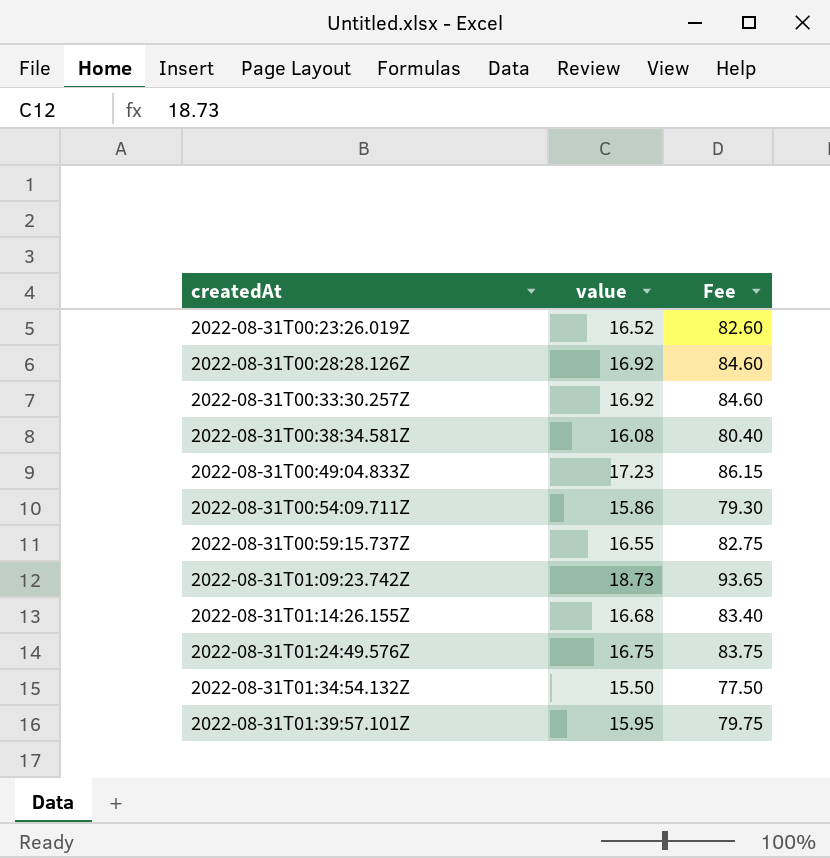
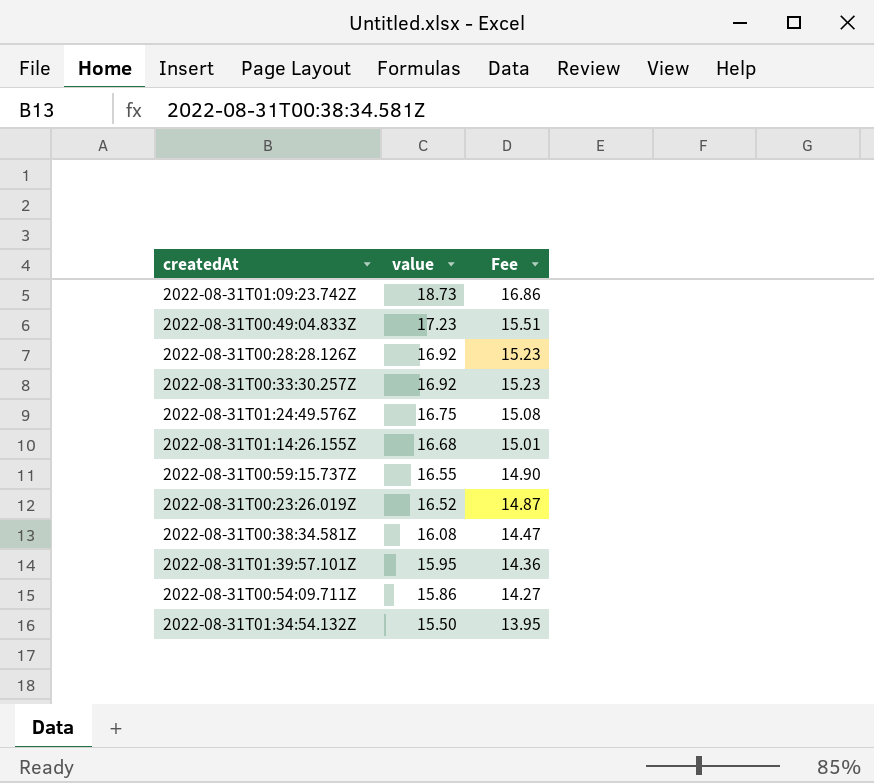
row order: createdAt ascending -> value descending
column Fee | formula: [value] * 5 -> [value] * 0.9

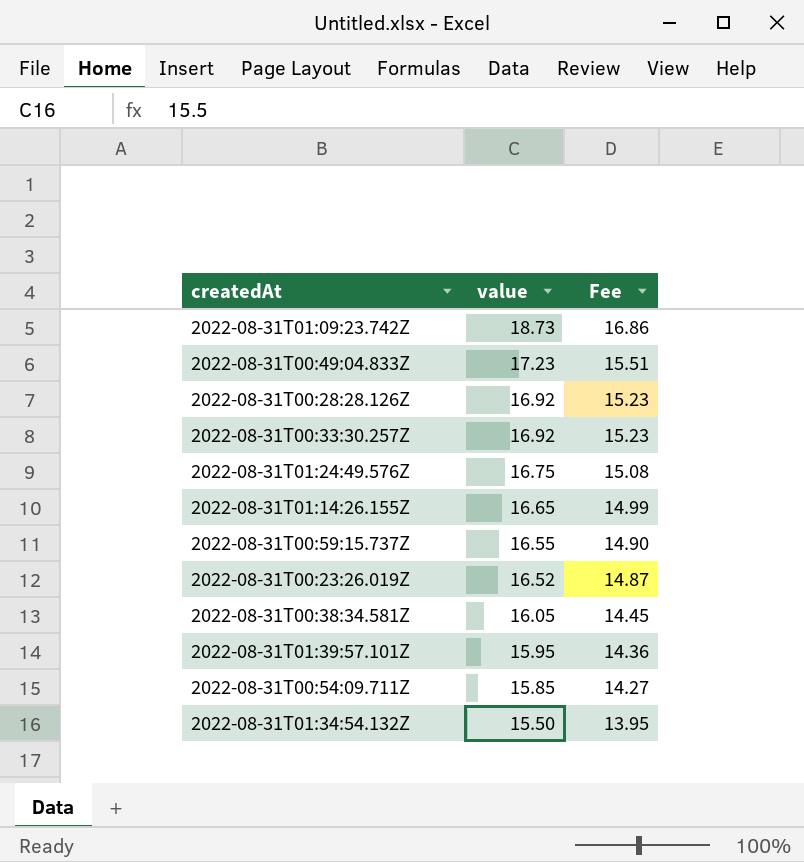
2022-08-31T01:14:26.155Z | value: 16.68 -> 16.65
2022-08-31T01:14:26.155Z | Fee: 15.01 -> 14.99
2022-08-31T00:38:34.581Z | value: 16.08 -> 16.05
2022-08-31T00:38:34.581Z | Fee: 14.47 -> 14.45
2022-08-31T00:54:09.711Z | value: 15.86 -> 15.85

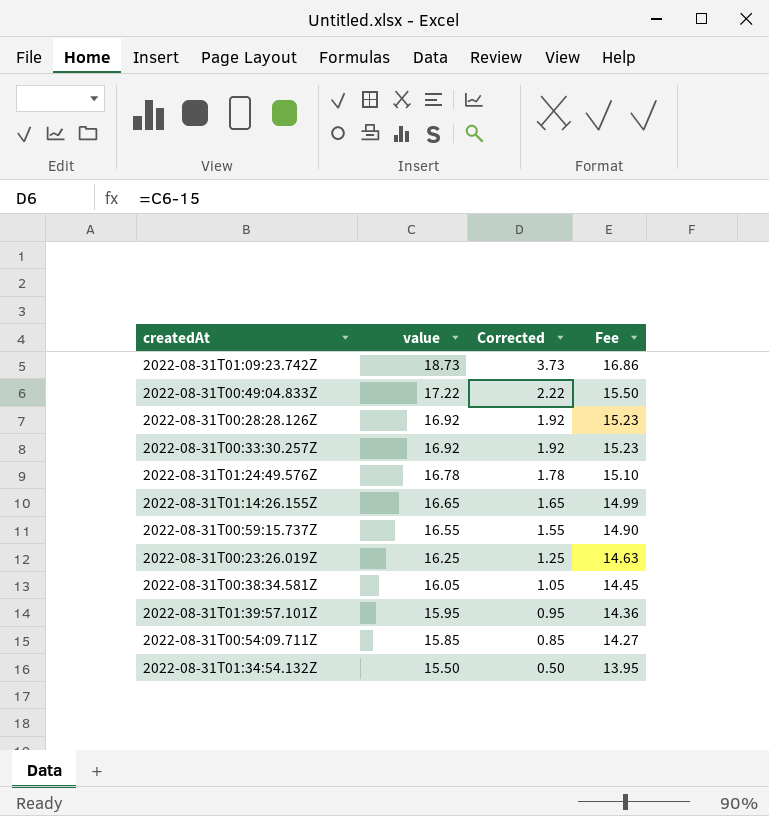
column Corrected | formula: none -> [value] - 15
2022-08-31T00:49:04.833Z | value: 17.23 -> 17.22
2022-08-31T00:49:04.833Z | Fee: 15.51 -> 15.50
2022-08-31T01:24:49.576Z | value: 16.75 -> 16.78
2022-08-31T01:24:49.576Z | Fee: 15.08 -> 15.10
2022-08-31T00:23:26.019Z | value: 16.52 -> 16.25
2022-08-31T00:23:26.019Z | Fee: 14.87 -> 14.63

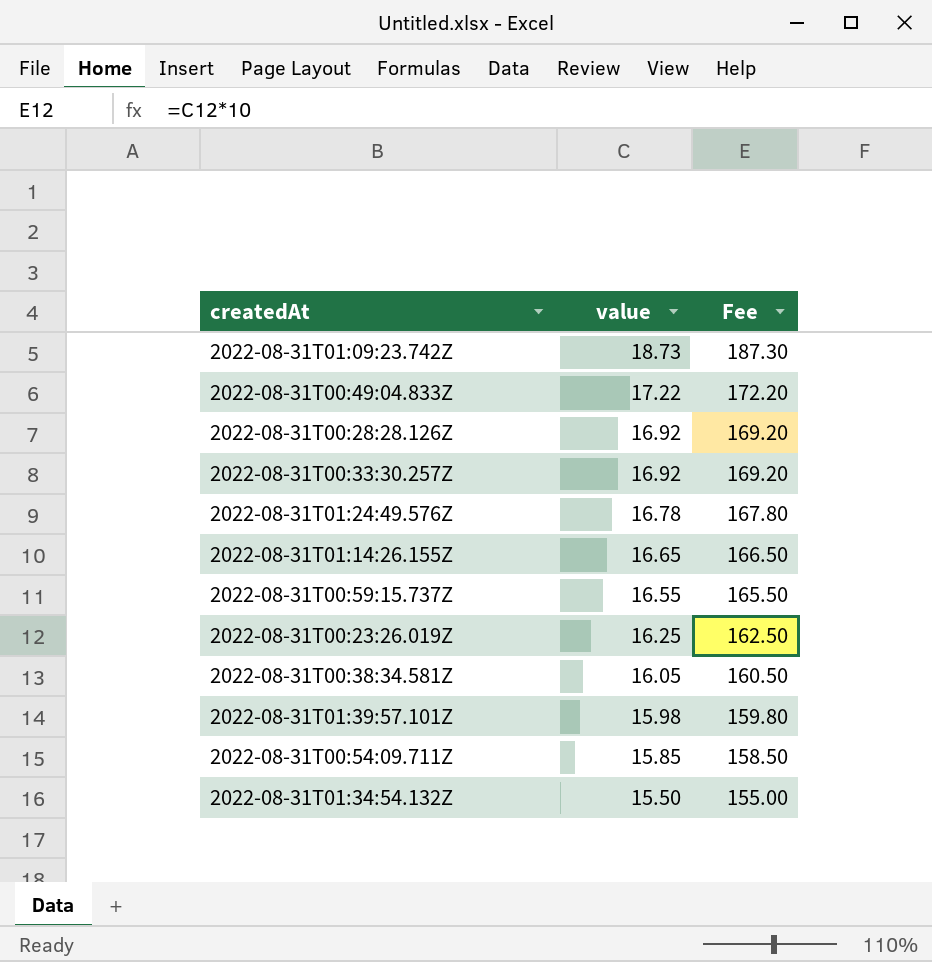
column Corrected | formula: [value] - 15 -> none
column Fee | formula: [value] * 0.9 -> [value] * 10
2022-08-31T01:39:57.101Z | value: 15.95 -> 15.98

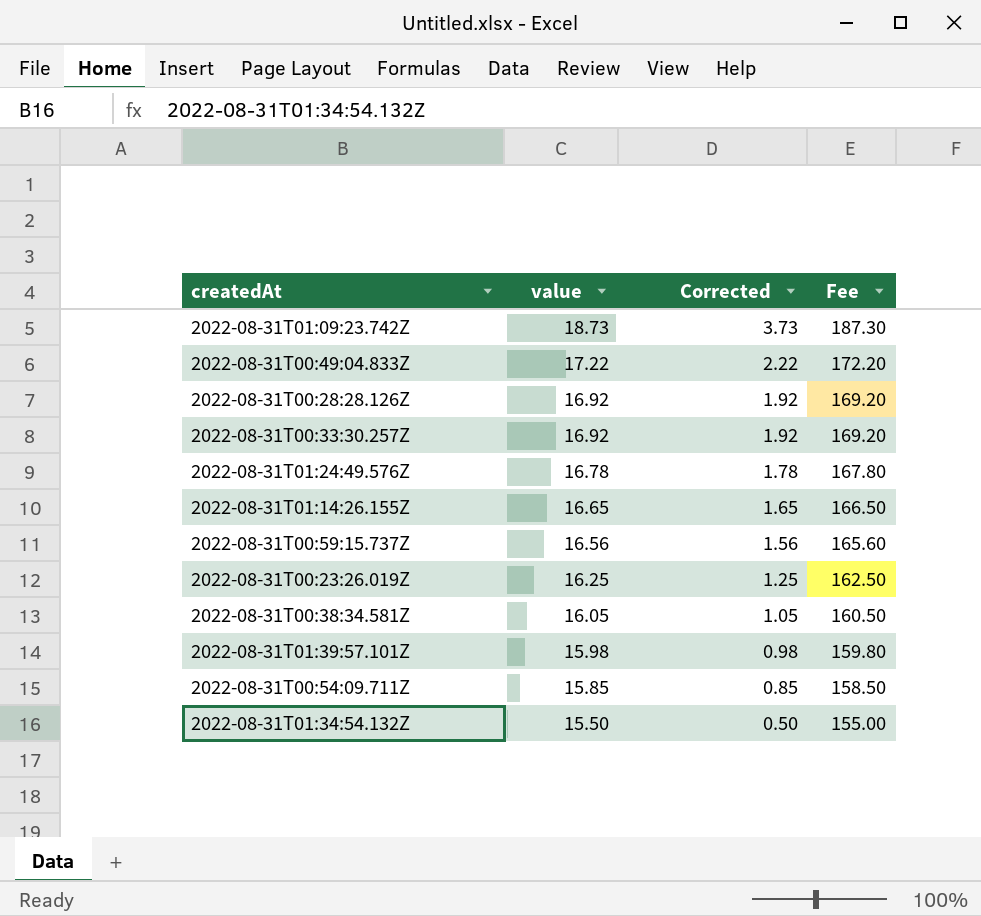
column Corrected | formula: none -> [value] - 15
2022-08-31T00:59:15.737Z | value: 16.55 -> 16.56
2022-08-31T00:59:15.737Z | Fee: 165.50 -> 165.60

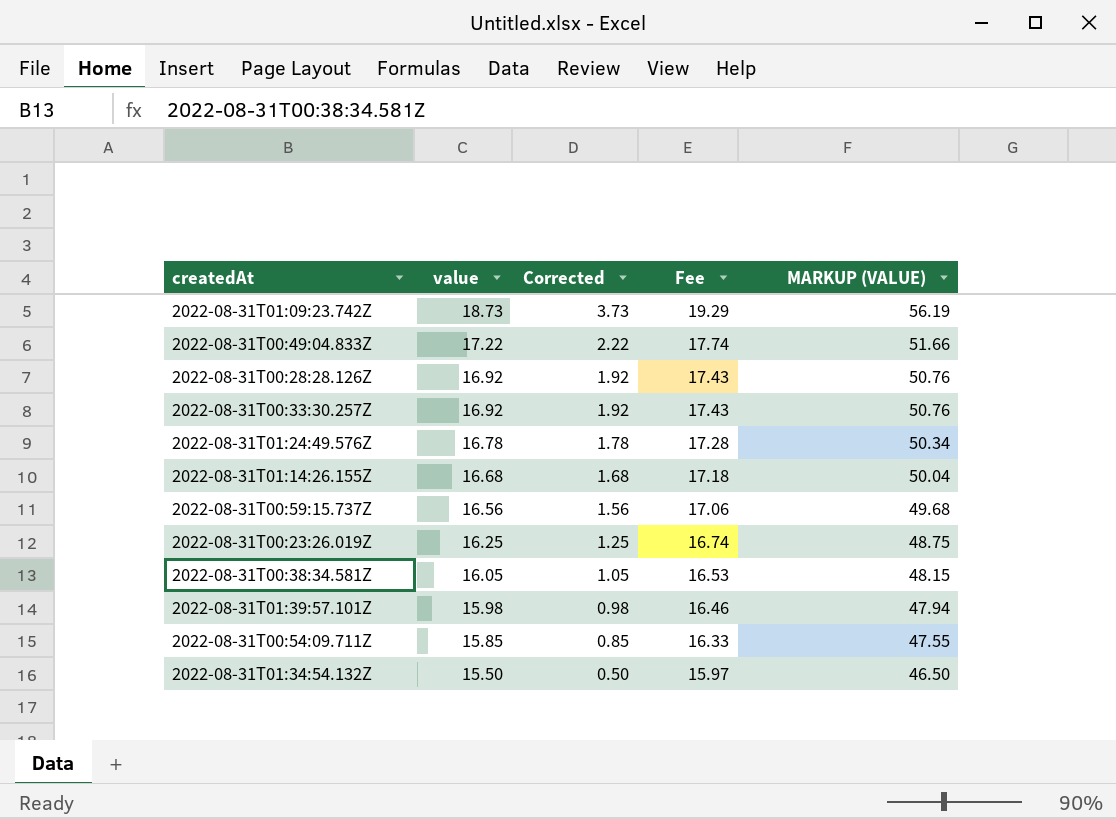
column Fee | formula: [value] * 10 -> [value] * 1.03
column MARKUP (VALUE) | formula: none -> [value] * 3
2022-08-31T01:14:26.155Z | value: 16.65 -> 16.68
2022-08-31T01:14:26.155Z | Corrected: 1.65 -> 1.68

